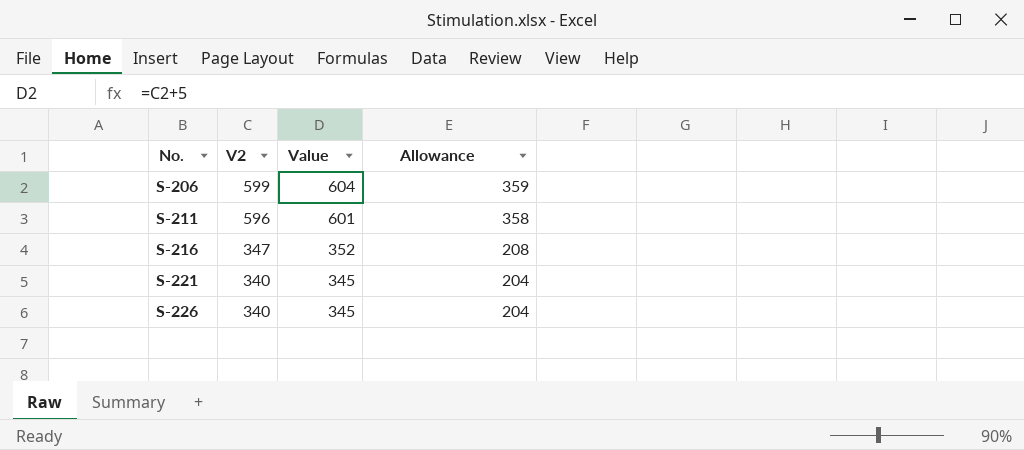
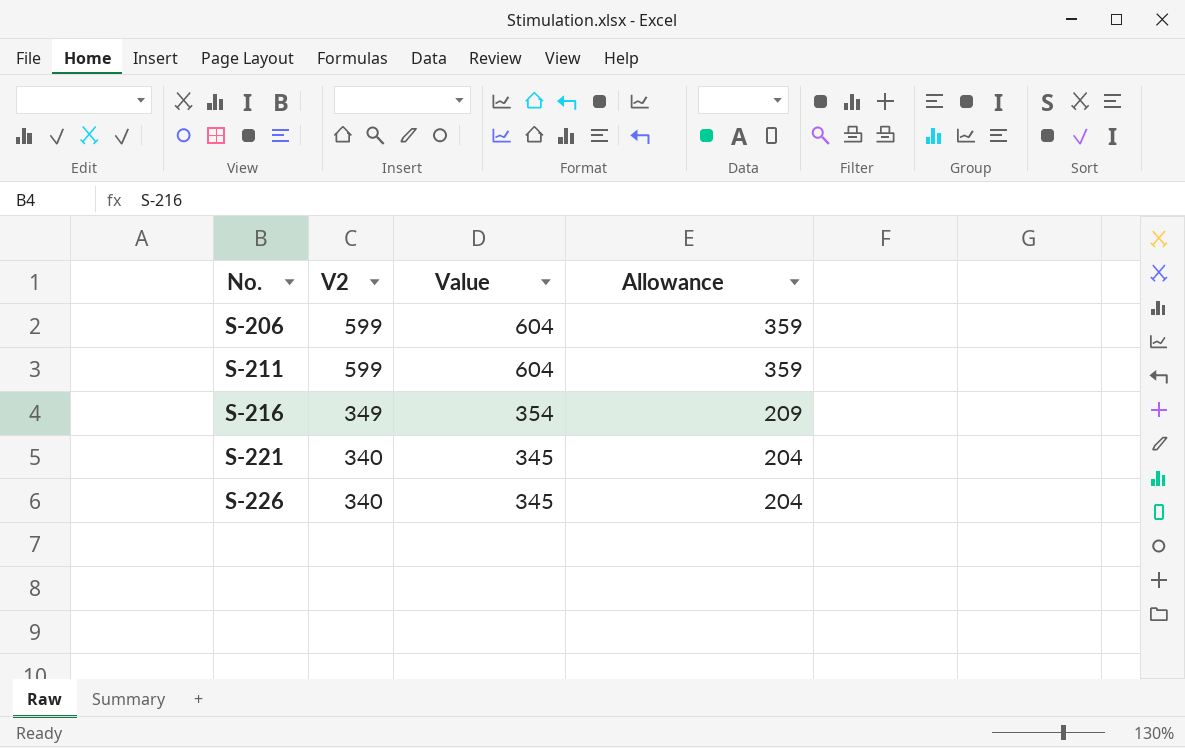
S-211 | V2: 596 -> 599
S-211 | Value: 601 -> 604
S-211 | Allowance: 358 -> 359
S-216 | V2: 347 -> 349
S-216 | Value: 352 -> 354
S-216 | Allowance: 208 -> 209

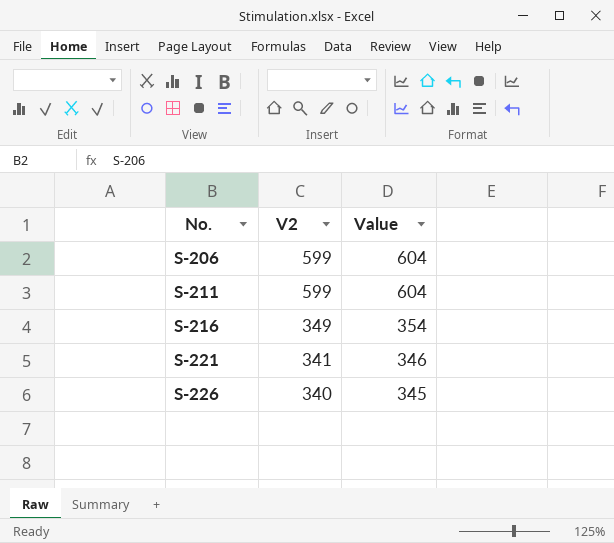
column Allowance | formula: [V2] * 0.6 -> none
S-221 | V2: 340 -> 341
S-221 | Value: 345 -> 346

